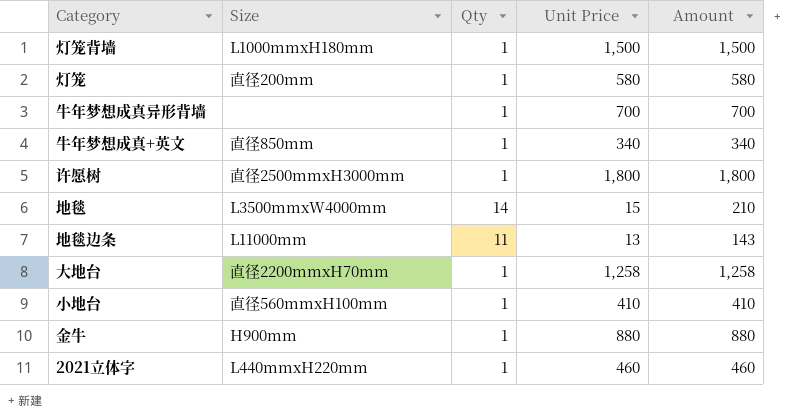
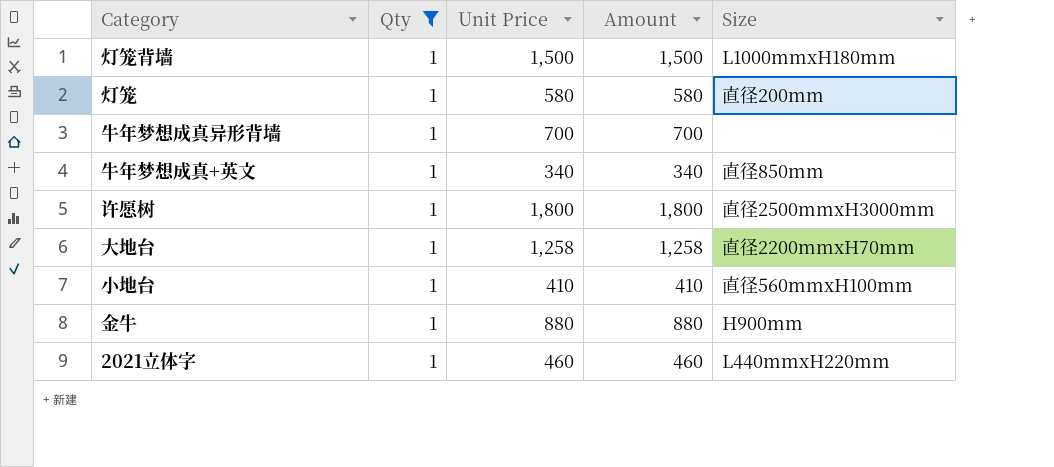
filter: none -> Qty = 1
column Size | position: 2 -> 5

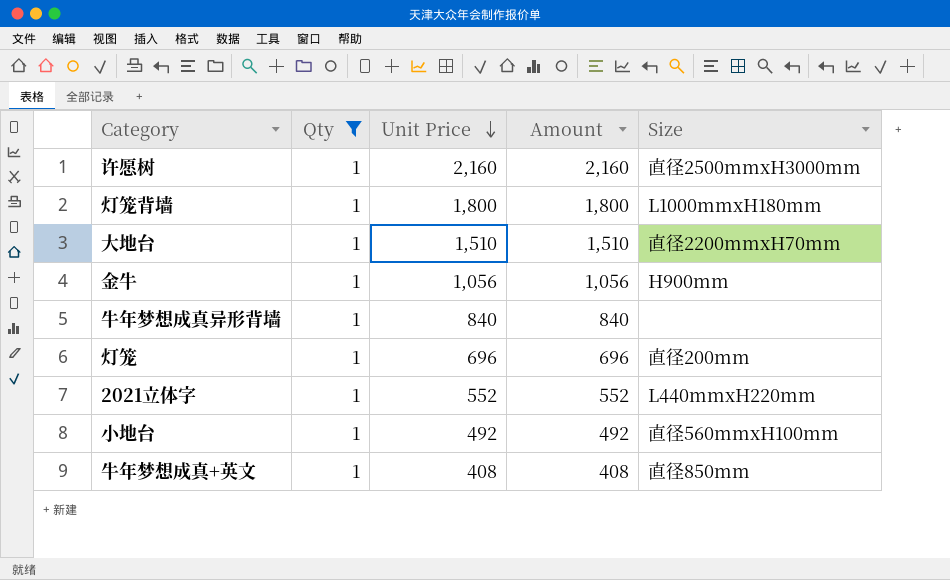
row order: none -> Unit Price descending
许愿树 | Unit Price: 1,800 -> 2,160
许愿树 | Amount: 1,800 -> 2,160
灯笼背墙 | Unit Price: 1,500 -> 1,800
灯笼背墙 | Amount: 1,500 -> 1,800
大地台 | Unit Price: 1,258 -> 1,510
大地台 | Amount: 1,258 -> 1,510
金牛 | Unit Price: 880 -> 1,056
金牛 | Amount: 880 -> 1,056
牛年梦想成真异形背墙 | Unit Price: 700 -> 840
牛年梦想成真异形背墙 | Amount: 700 -> 840
灯笼 | Unit Price: 580 -> 696
灯笼 | Amount: 580 -> 696
2021立体字 | Unit Price: 460 -> 552
2021立体字 | Amount: 460 -> 552
小地台 | Unit Price: 410 -> 492
小地台 | Amount: 410 -> 492
牛年梦想成真+英文 | Unit Price: 340 -> 408
牛年梦想成真+英文 | Amount: 340 -> 408

